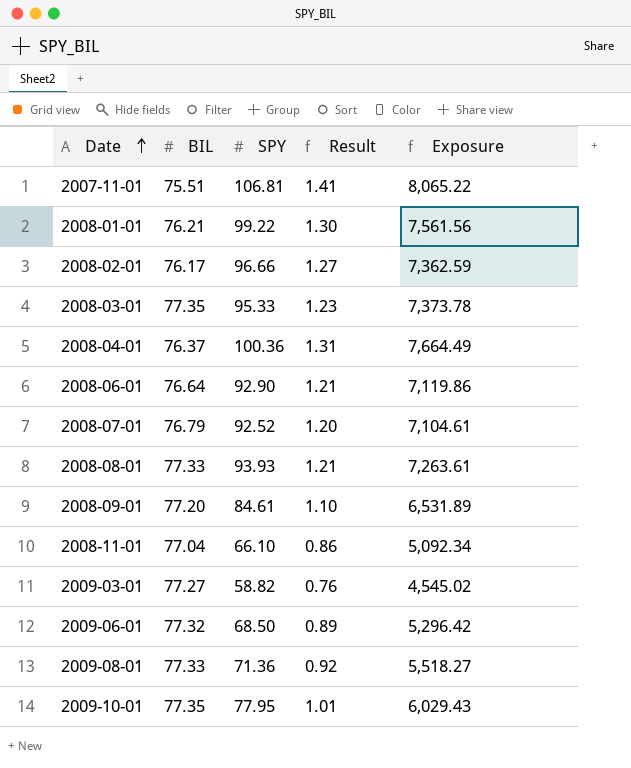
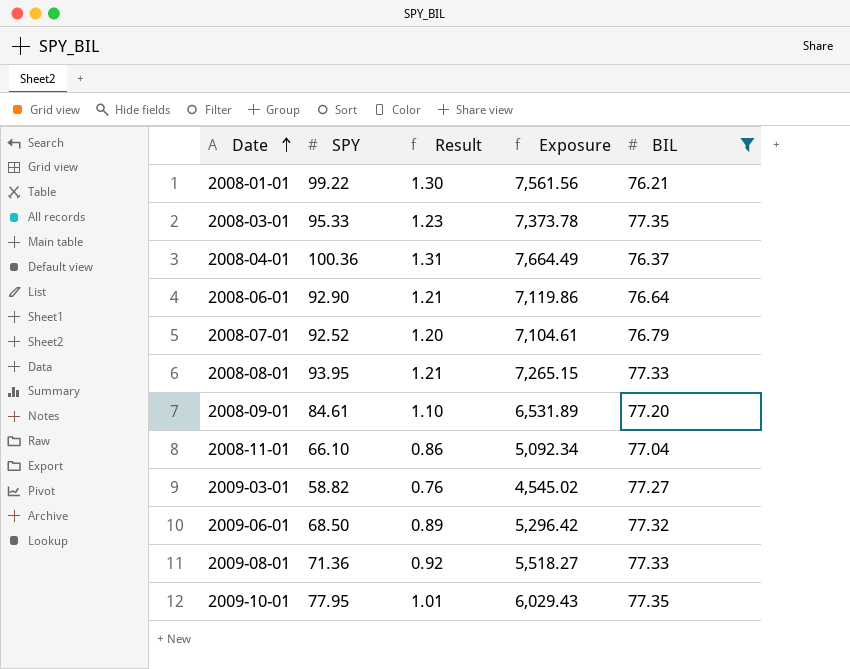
filter: none -> BIL >= 76.21
column BIL | position: 2 -> 5
2008-08-01 | SPY: 93.93 -> 93.95
2008-08-01 | Exposure: 7,263.61 -> 7,265.15

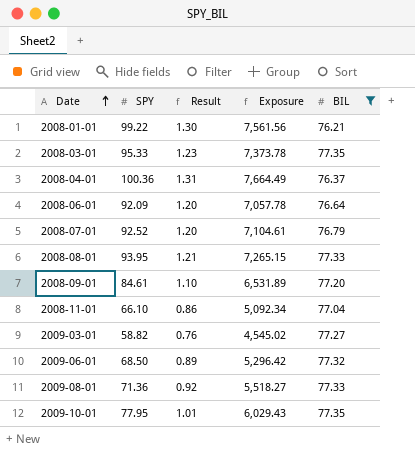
2008-06-01 | SPY: 92.90 -> 92.09
2008-06-01 | Result: 1.21 -> 1.20
2008-06-01 | Exposure: 7,119.86 -> 7,057.78

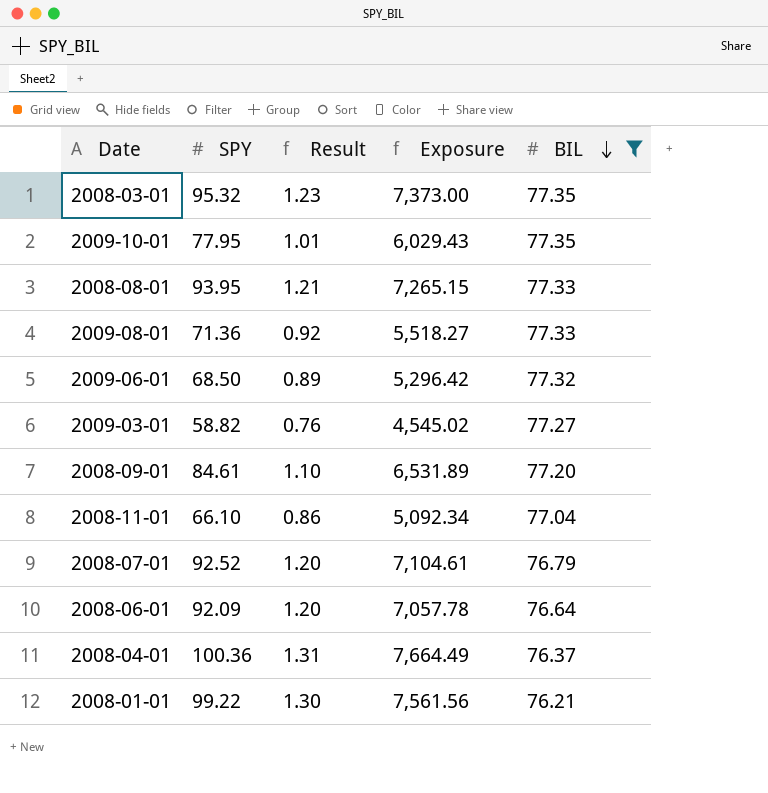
row order: Date ascending -> BIL descending
2008-03-01 | SPY: 95.33 -> 95.32
2008-03-01 | Exposure: 7,373.78 -> 7,373.00

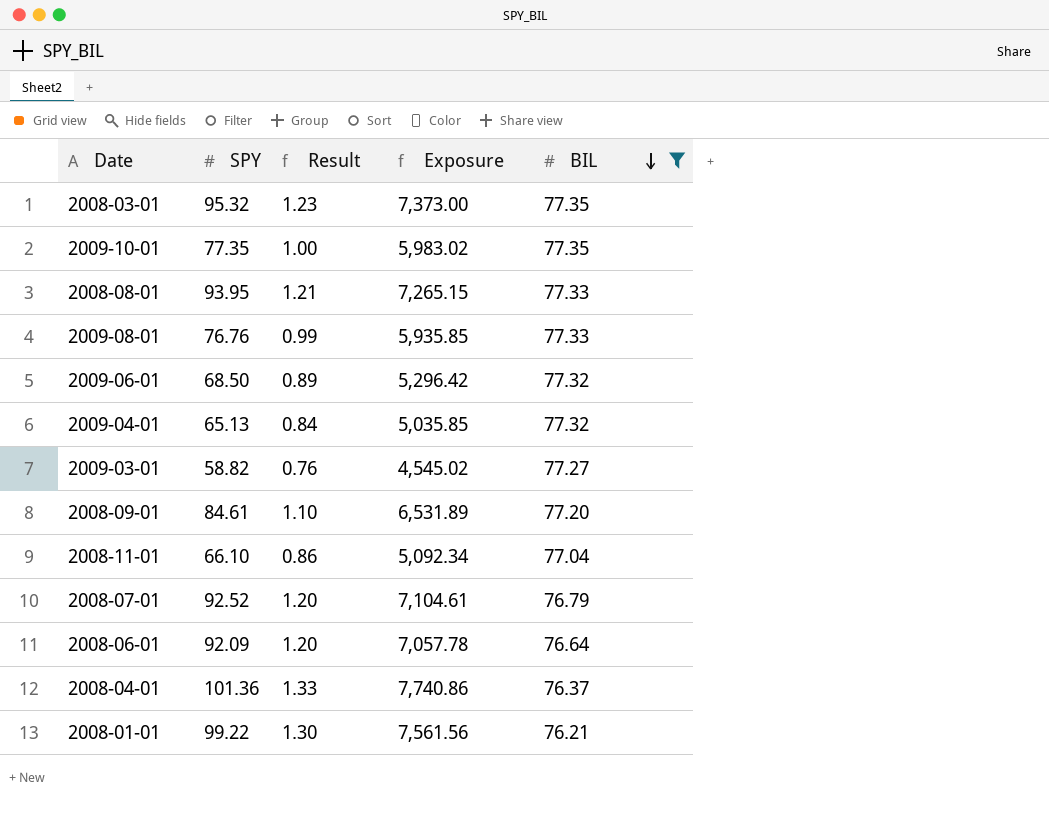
2009-10-01 | SPY: 77.95 -> 77.35
2009-10-01 | Result: 1.01 -> 1.00
2009-10-01 | Exposure: 6,029.43 -> 5,983.02
2009-08-01 | SPY: 71.36 -> 76.76
2009-08-01 | Result: 0.92 -> 0.99
2009-08-01 | Exposure: 5,518.27 -> 5,935.85
row 2009-04-01: none -> 65.13 | 0.84 | 5,035.85 | 77.32
2008-04-01 | SPY: 100.36 -> 101.36
2008-04-01 | Result: 1.31 -> 1.33
2008-04-01 | Exposure: 7,664.49 -> 7,740.86

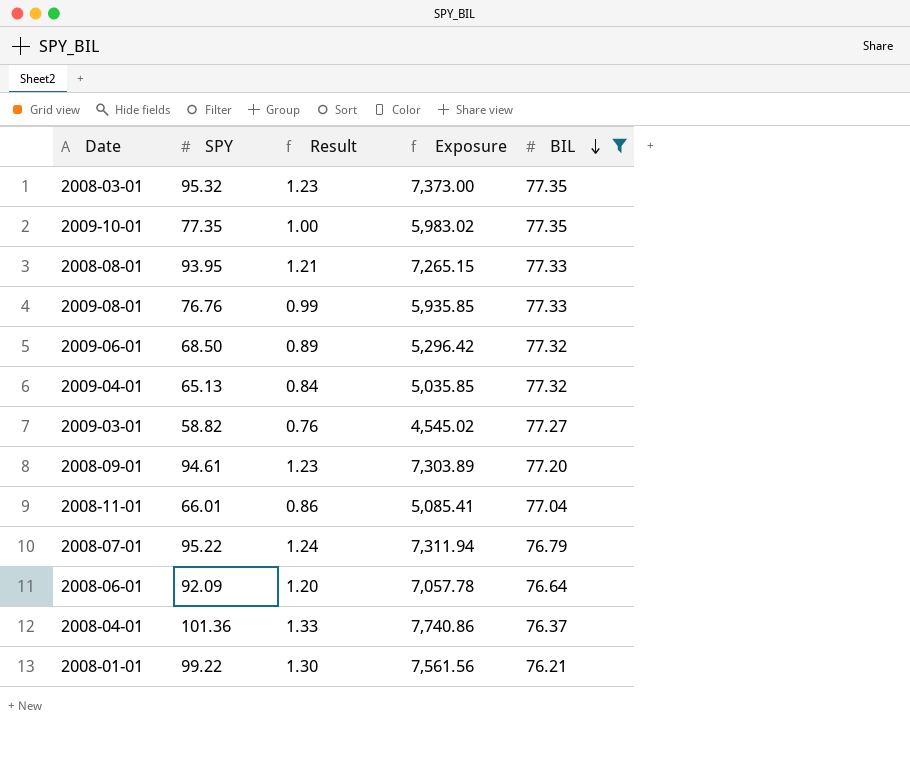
2008-09-01 | SPY: 84.61 -> 94.61
2008-09-01 | Result: 1.10 -> 1.23
2008-09-01 | Exposure: 6,531.89 -> 7,303.89
2008-11-01 | SPY: 66.10 -> 66.01
2008-11-01 | Exposure: 5,092.34 -> 5,085.41
2008-07-01 | SPY: 92.52 -> 95.22
2008-07-01 | Result: 1.20 -> 1.24
2008-07-01 | Exposure: 7,104.61 -> 7,311.94

